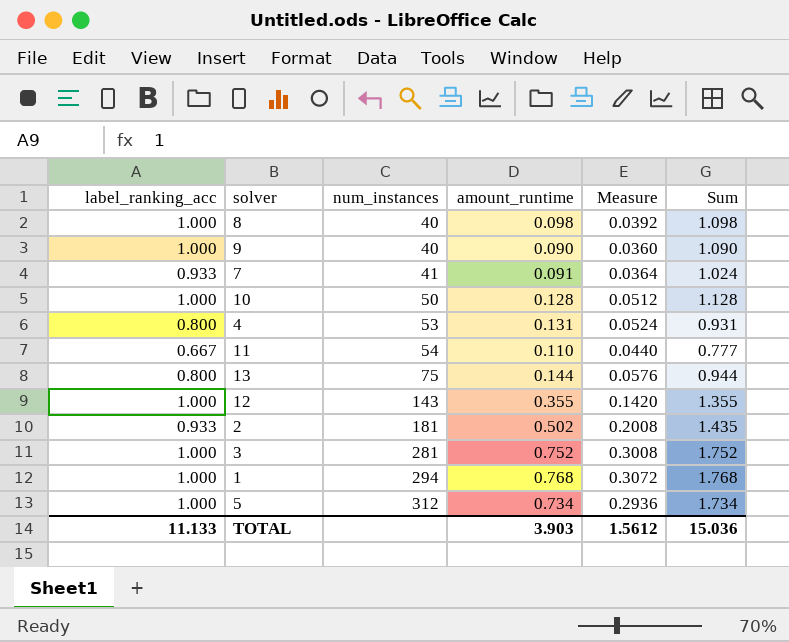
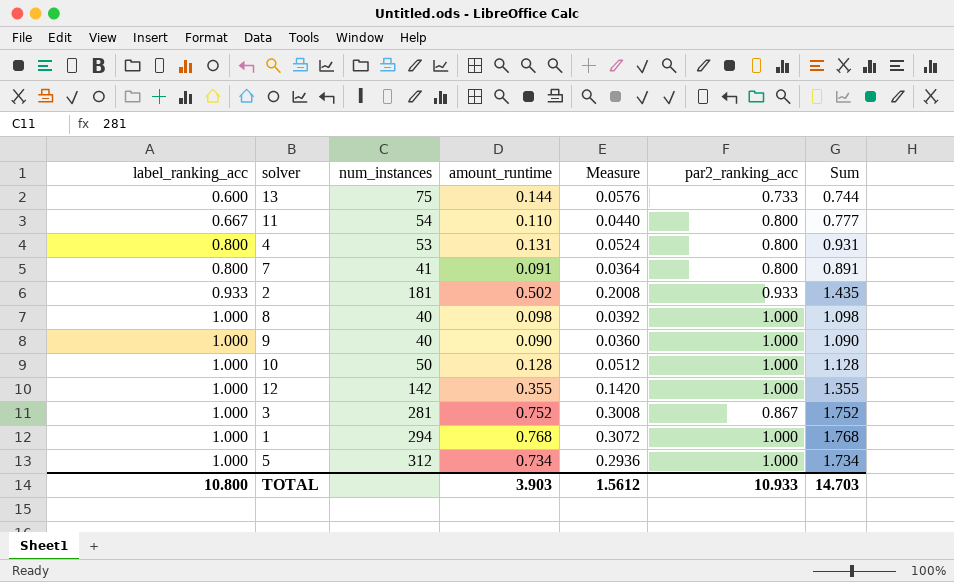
row order: num_instances ascending -> label_ranking_acc ascending
column par2_ranking_acc | position: none -> 6
13 | label_ranking_acc: 0.800 -> 0.600
13 | Sum: 0.944 -> 0.744
7 | label_ranking_acc: 0.933 -> 0.800
7 | Sum: 1.024 -> 0.891
12 | num_instances: 143 -> 142
TOTAL | label_ranking_acc: 11.133 -> 10.800
TOTAL | Sum: 15.036 -> 14.703

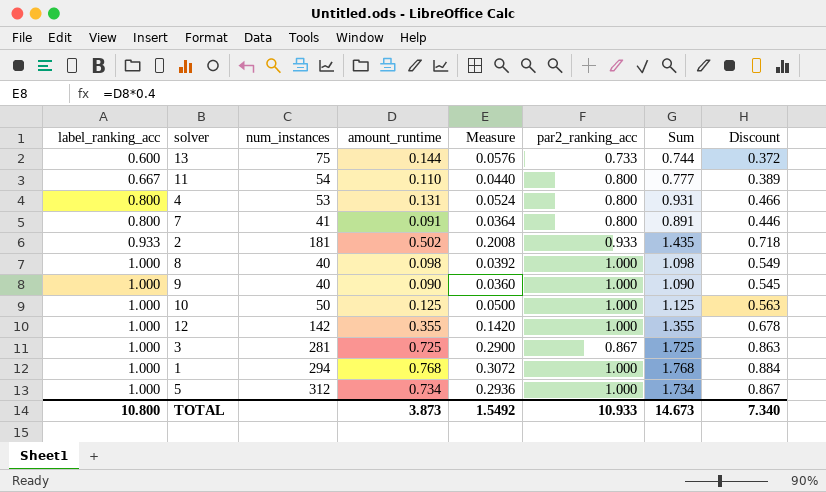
column Discount | formula: none -> [Sum] * 0.5
10 | amount_runtime: 0.128 -> 0.125
10 | Measure: 0.0512 -> 0.0500
10 | Sum: 1.128 -> 1.125
3 | amount_runtime: 0.752 -> 0.725
3 | Measure: 0.3008 -> 0.2900
3 | Sum: 1.752 -> 1.725
TOTAL | amount_runtime: 3.903 -> 3.873
TOTAL | Measure: 1.5612 -> 1.5492
TOTAL | Sum: 14.703 -> 14.673

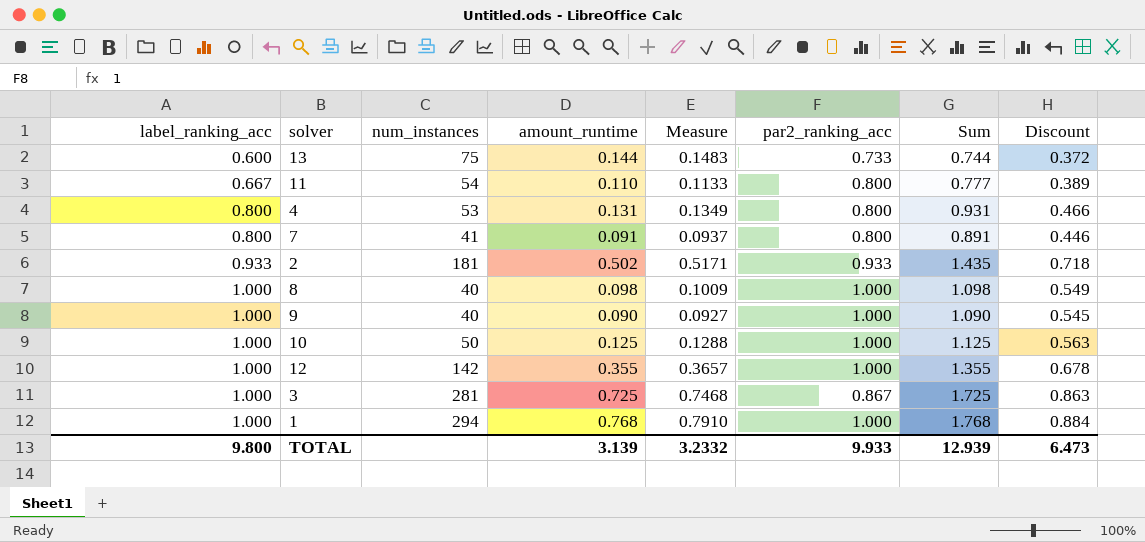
column Measure | formula: [amount_runtime] * 0.4 -> [amount_runtime] * 1.03
row 5: 1.000 | 312 | 0.734 | 0.2936 | 1.000 | 1.734 | 0.867 -> none
TOTAL | label_ranking_acc: 10.800 -> 9.800
TOTAL | amount_runtime: 3.873 -> 3.139
TOTAL | Measure: 1.5492 -> 3.2332
TOTAL | par2_ranking_acc: 10.933 -> 9.933
TOTAL | Sum: 14.673 -> 12.939
TOTAL | Discount: 7.340 -> 6.473

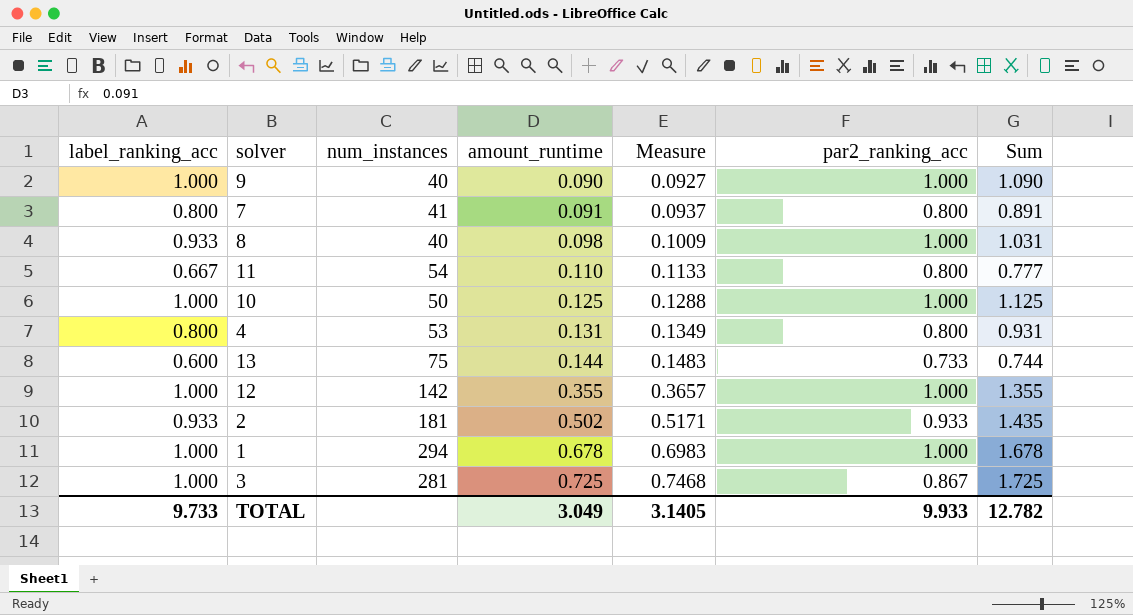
row order: label_ranking_acc ascending -> amount_runtime ascending
column Discount | formula: [Sum] * 0.5 -> none
8 | label_ranking_acc: 1.000 -> 0.933
8 | Sum: 1.098 -> 1.031
1 | amount_runtime: 0.768 -> 0.678
1 | Measure: 0.7910 -> 0.6983
1 | Sum: 1.768 -> 1.678
TOTAL | label_ranking_acc: 9.800 -> 9.733
TOTAL | amount_runtime: 3.139 -> 3.049
TOTAL | Measure: 3.2332 -> 3.1405
TOTAL | Sum: 12.939 -> 12.782

